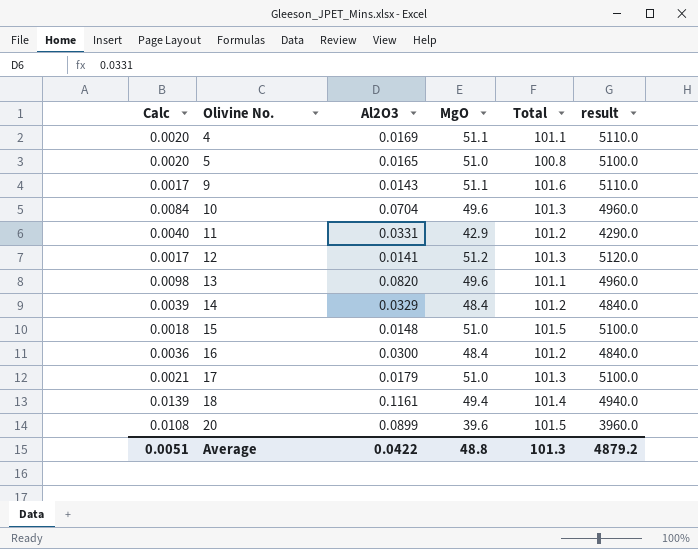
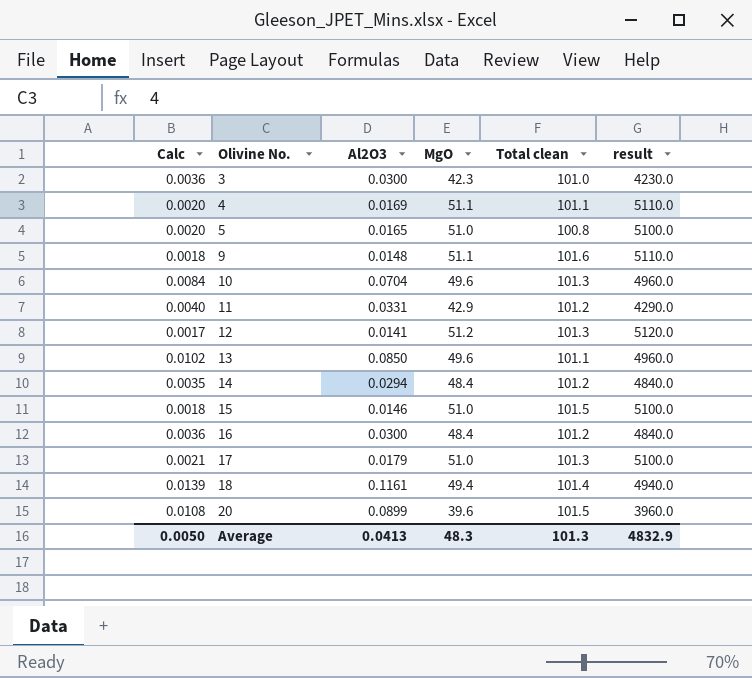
column name: Total -> Total clean
row 3: none -> 0.0036 | 0.0300 | 42.3 | 101.0 | 4230.0
9 | Calc: 0.0017 -> 0.0018
9 | Al2O3: 0.0143 -> 0.0148
13 | Calc: 0.0098 -> 0.0102
13 | Al2O3: 0.0820 -> 0.0850
14 | Calc: 0.0039 -> 0.0035
14 | Al2O3: 0.0329 -> 0.0294
15 | Al2O3: 0.0148 -> 0.0146
Average | Calc: 0.0051 -> 0.0050
Average | Al2O3: 0.0422 -> 0.0413
Average | MgO: 48.8 -> 48.3
Average | result: 4879.2 -> 4832.9

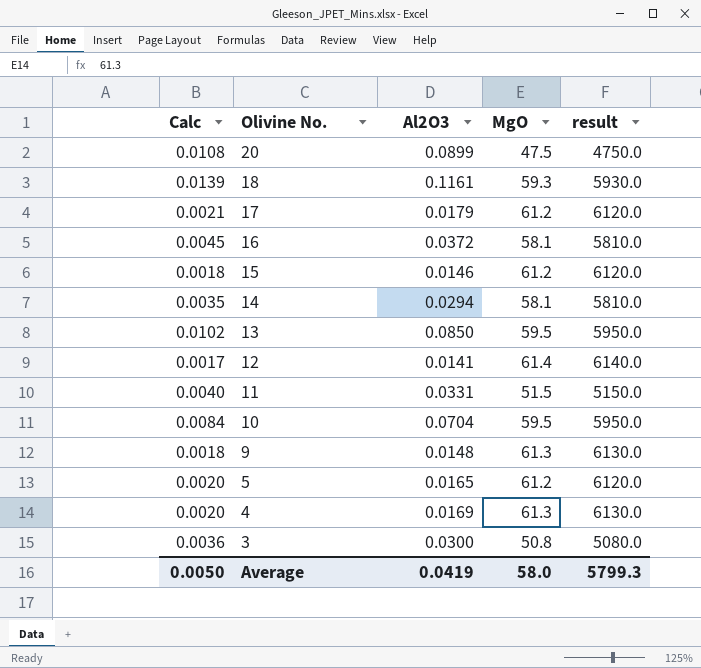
row order: Olivine No. ascending -> Olivine No. descending
column Total clean | position: 5 -> none
20 | MgO: 39.6 -> 47.5
20 | result: 3960.0 -> 4750.0
18 | MgO: 49.4 -> 59.3
18 | result: 4940.0 -> 5930.0
17 | MgO: 51.0 -> 61.2
17 | result: 5100.0 -> 6120.0
16 | Calc: 0.0036 -> 0.0045
16 | Al2O3: 0.0300 -> 0.0372
16 | MgO: 48.4 -> 58.1
16 | result: 4840.0 -> 5810.0
15 | MgO: 51.0 -> 61.2
15 | result: 5100.0 -> 6120.0
14 | MgO: 48.4 -> 58.1
14 | result: 4840.0 -> 5810.0
13 | MgO: 49.6 -> 59.5
13 | result: 4960.0 -> 5950.0
12 | MgO: 51.2 -> 61.4
12 | result: 5120.0 -> 6140.0
11 | MgO: 42.9 -> 51.5
11 | result: 4290.0 -> 5150.0
10 | MgO: 49.6 -> 59.5
10 | result: 4960.0 -> 5950.0
9 | MgO: 51.1 -> 61.3
9 | result: 5110.0 -> 6130.0
5 | MgO: 51.0 -> 61.2
5 | result: 5100.0 -> 6120.0
4 | MgO: 51.1 -> 61.3
4 | result: 5110.0 -> 6130.0
3 | MgO: 42.3 -> 50.8
3 | result: 4230.0 -> 5080.0
Average | Al2O3: 0.0413 -> 0.0419
Average | MgO: 48.3 -> 58.0
Average | result: 4832.9 -> 5799.3

